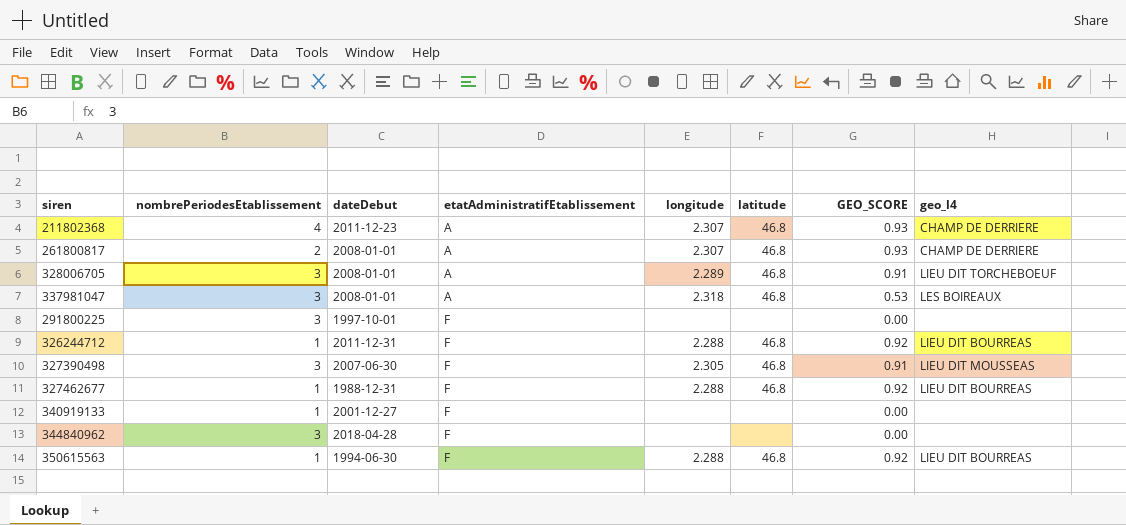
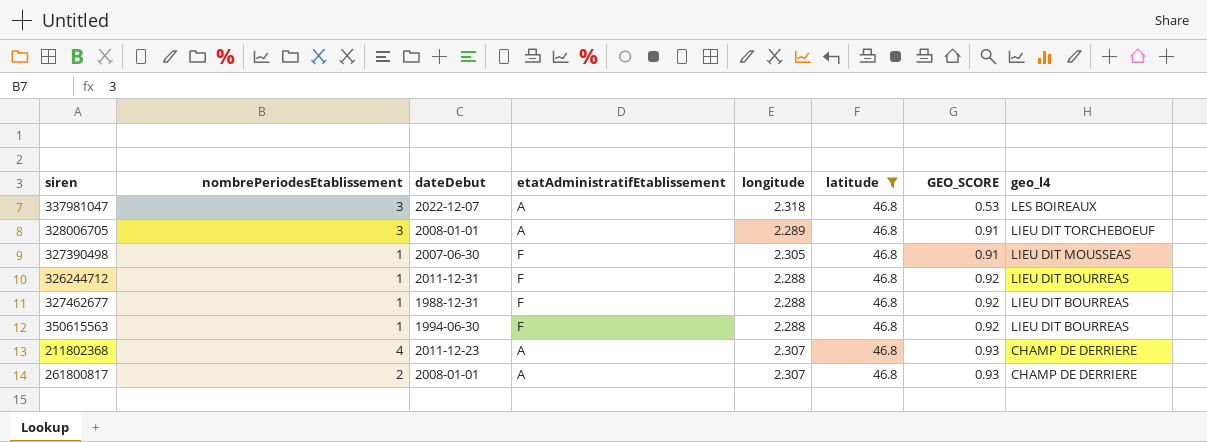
filter: none -> latitude = 46.8
row order: etatAdministratifEtablissement ascending -> GEO_SCORE ascending
337981047 | dateDebut: 2008-01-01 -> 2022-12-07
327390498 | nombrePeriodesEtablissement: 3 -> 1

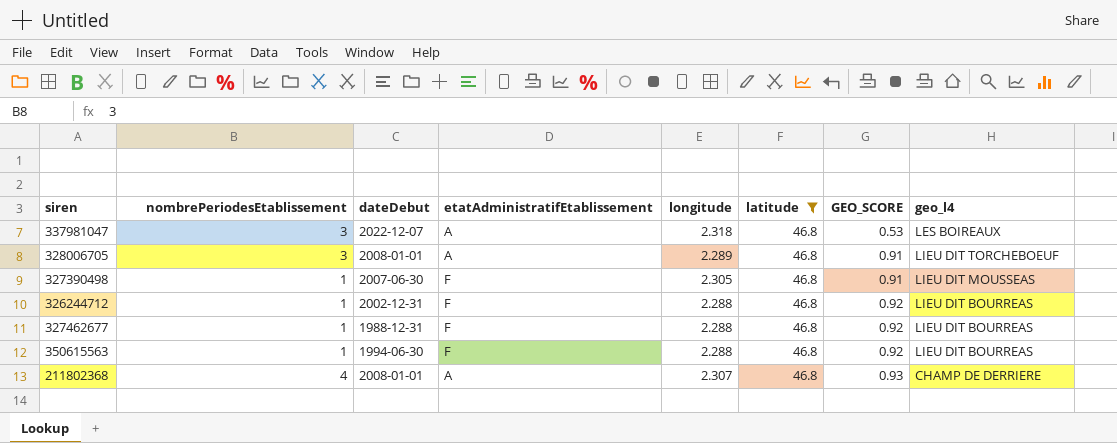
row 261800817: 2 | 2008-01-01 | A | 2.307 | 46.8 | 0.93 | CHAMP DE DERRIERE -> none
326244712 | dateDebut: 2011-12-31 -> 2002-12-31
211802368 | dateDebut: 2011-12-23 -> 2008-01-01

